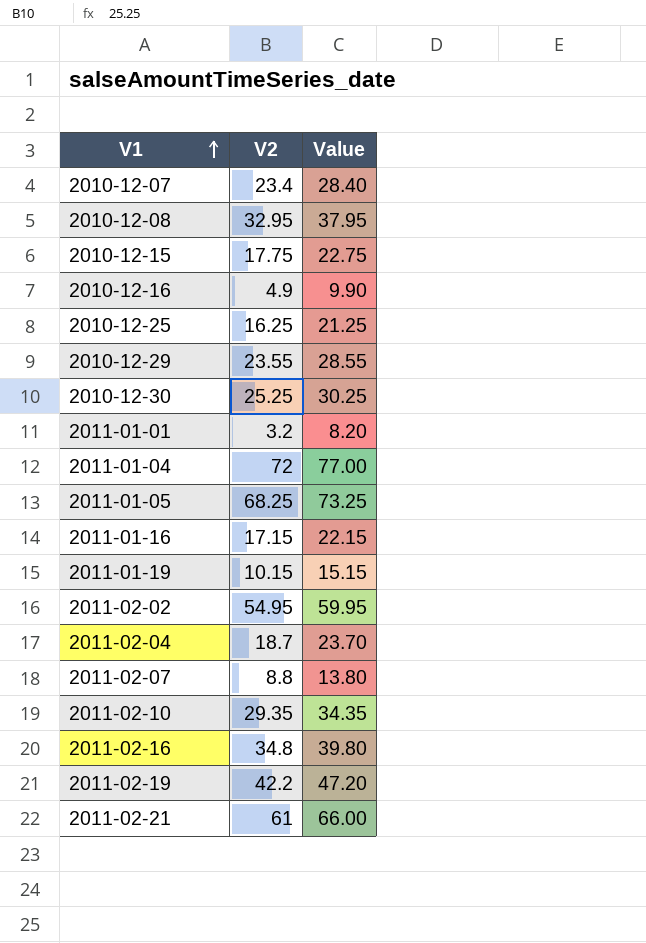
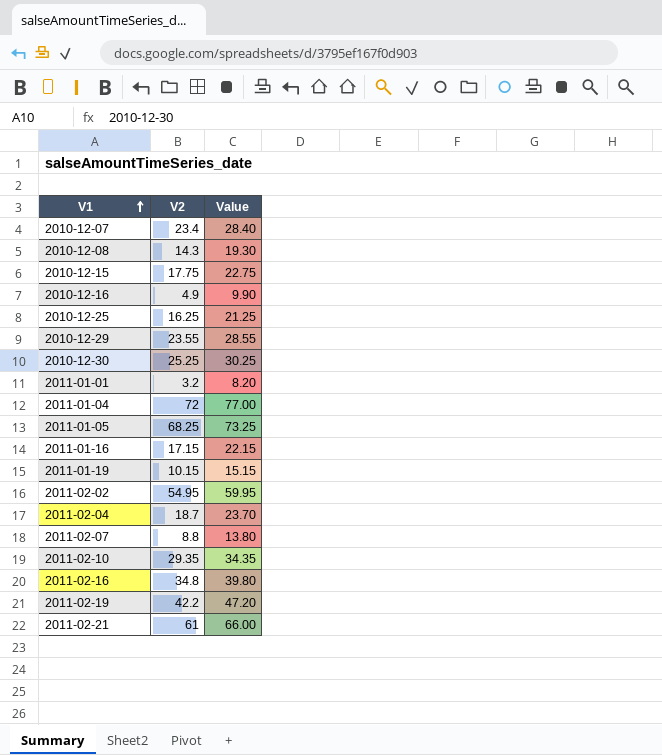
2010-12-08 | V2: 32.95 -> 14.3
2010-12-08 | Value: 37.95 -> 19.30

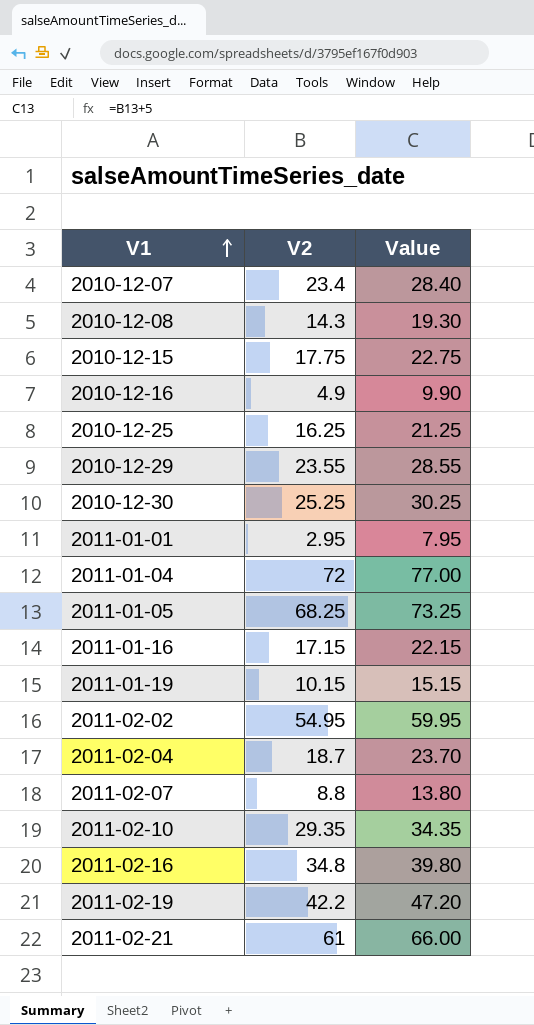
2011-01-01 | V2: 3.2 -> 2.95
2011-01-01 | Value: 8.20 -> 7.95

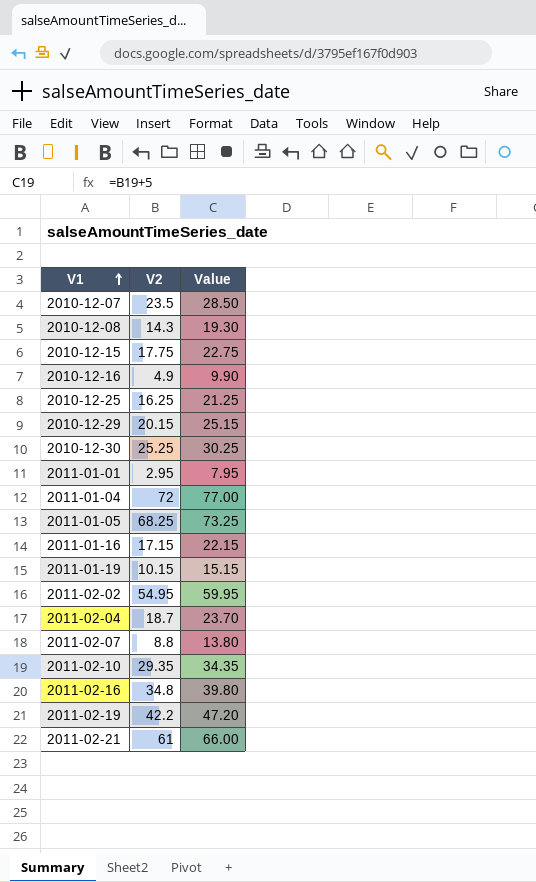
2010-12-07 | V2: 23.4 -> 23.5
2010-12-07 | Value: 28.40 -> 28.50
2010-12-29 | V2: 23.55 -> 20.15
2010-12-29 | Value: 28.55 -> 25.15

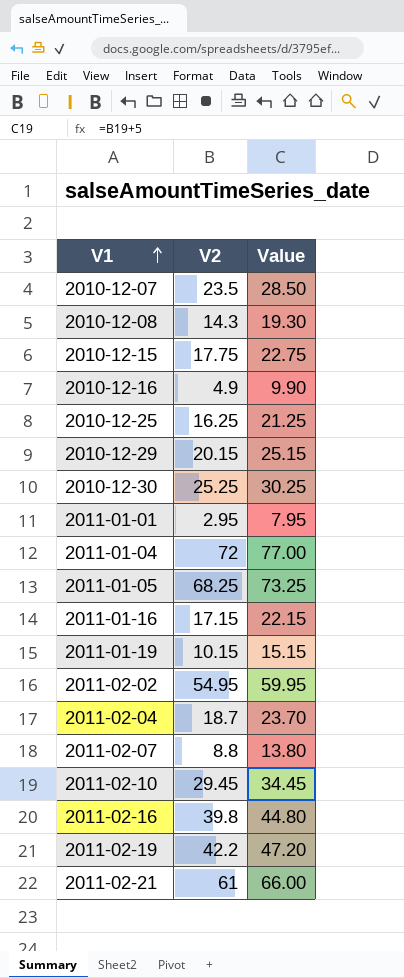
2011-02-10 | V2: 29.35 -> 29.45
2011-02-10 | Value: 34.35 -> 34.45
2011-02-16 | V2: 34.8 -> 39.8
2011-02-16 | Value: 39.80 -> 44.80

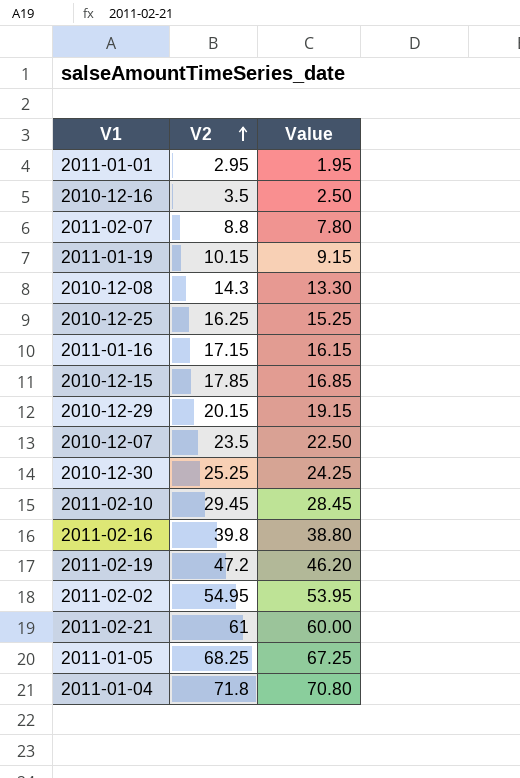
row order: V1 ascending -> V2 ascending
column Value | formula: [V2] + 5 -> [V2] - 1
row 2011-02-04: 18.7 | 23.70 -> none
2010-12-16 | V2: 4.9 -> 3.5
2010-12-15 | V2: 17.75 -> 17.85
2011-02-19 | V2: 42.2 -> 47.2
2011-01-04 | V2: 72 -> 71.8

